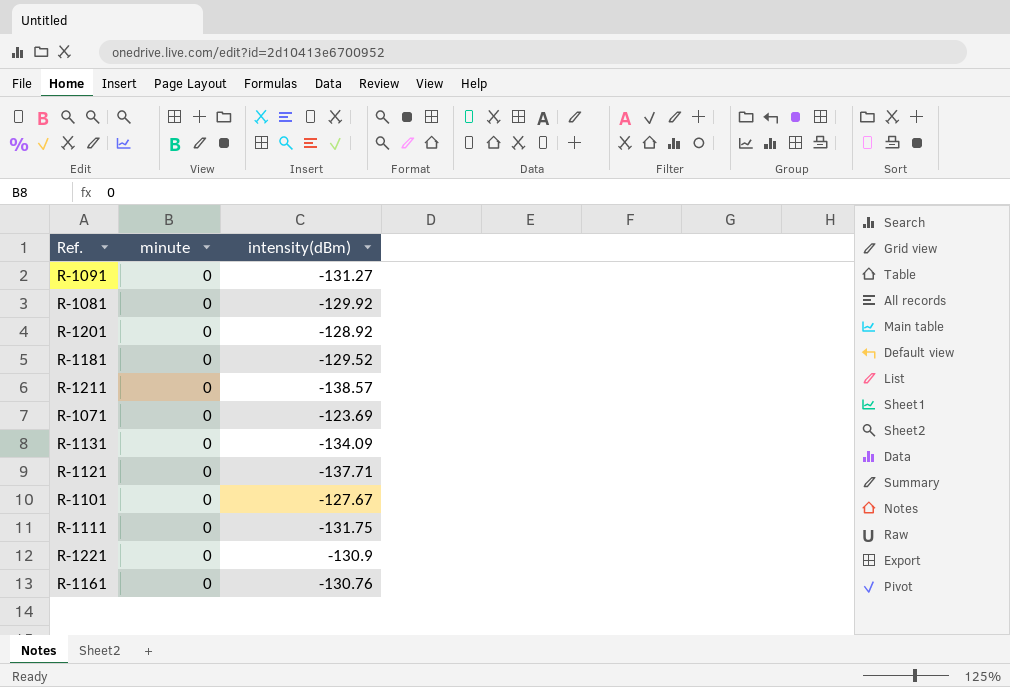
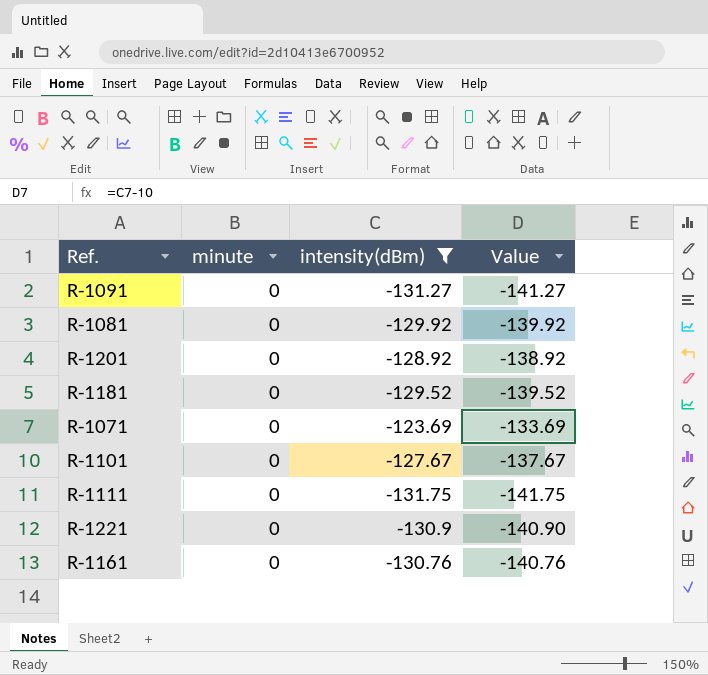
filter: none -> intensity(dBm) >= -131.75
column Value | formula: none -> [intensity(dBm)] - 10

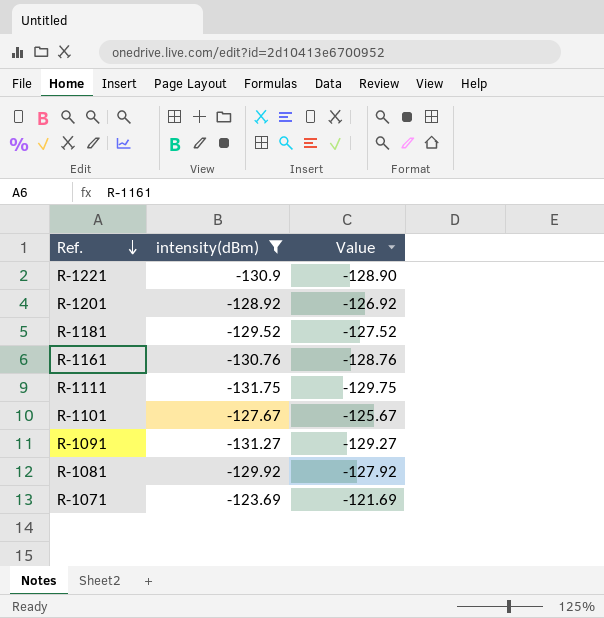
row order: none -> Ref. descending
column minute | position: 2 -> none
column Value | formula: [intensity(dBm)] - 10 -> [intensity(dBm)] + 2

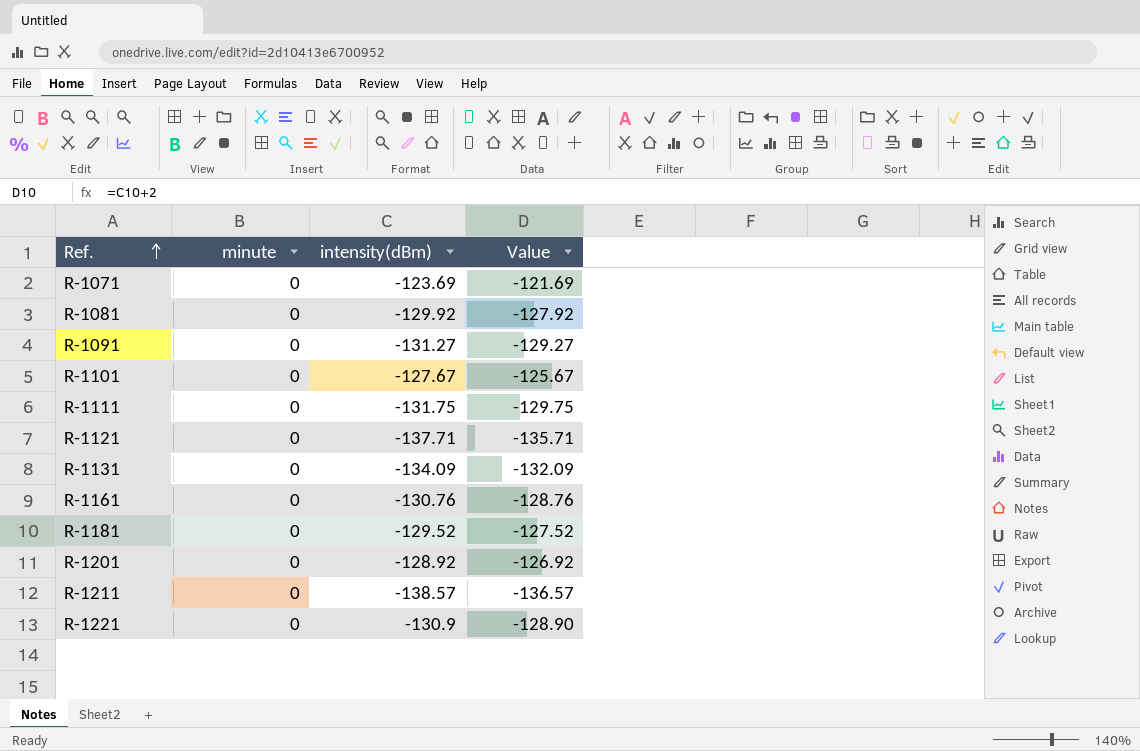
filter: intensity(dBm) >= -131.75 -> none
row order: Ref. descending -> Ref. ascending
column minute | position: none -> 2

